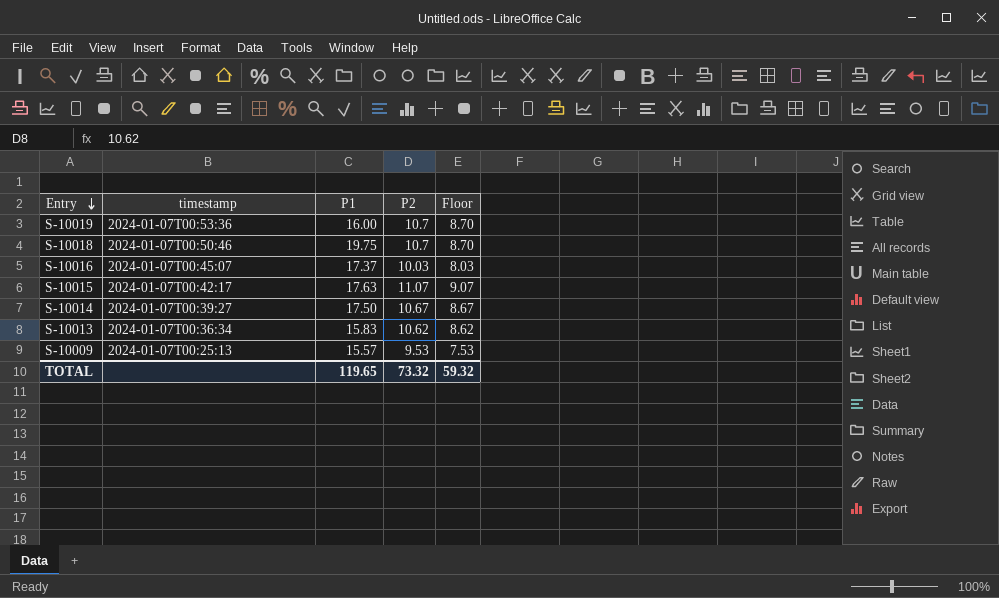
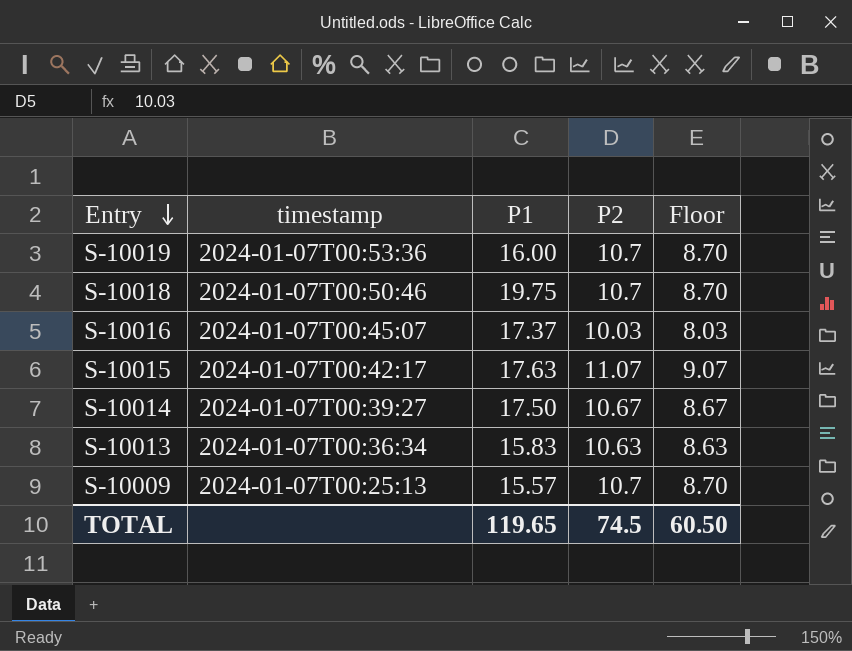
S-10013 | P2: 10.62 -> 10.63
S-10013 | Floor: 8.62 -> 8.63
S-10009 | P2: 9.53 -> 10.7
S-10009 | Floor: 7.53 -> 8.70
TOTAL | P2: 73.32 -> 74.5
TOTAL | Floor: 59.32 -> 60.50

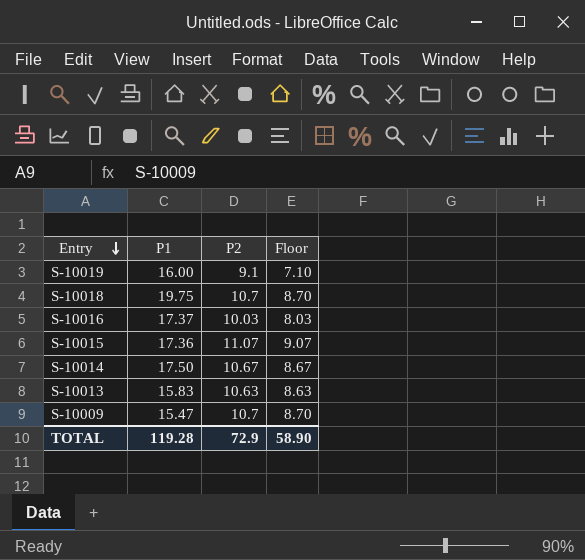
column timestamp | position: 2 -> none
S-10019 | P2: 10.7 -> 9.1
S-10019 | Floor: 8.70 -> 7.10
S-10015 | P1: 17.63 -> 17.36
S-10009 | P1: 15.57 -> 15.47
TOTAL | P1: 119.65 -> 119.28
TOTAL | P2: 74.5 -> 72.9
TOTAL | Floor: 60.50 -> 58.90

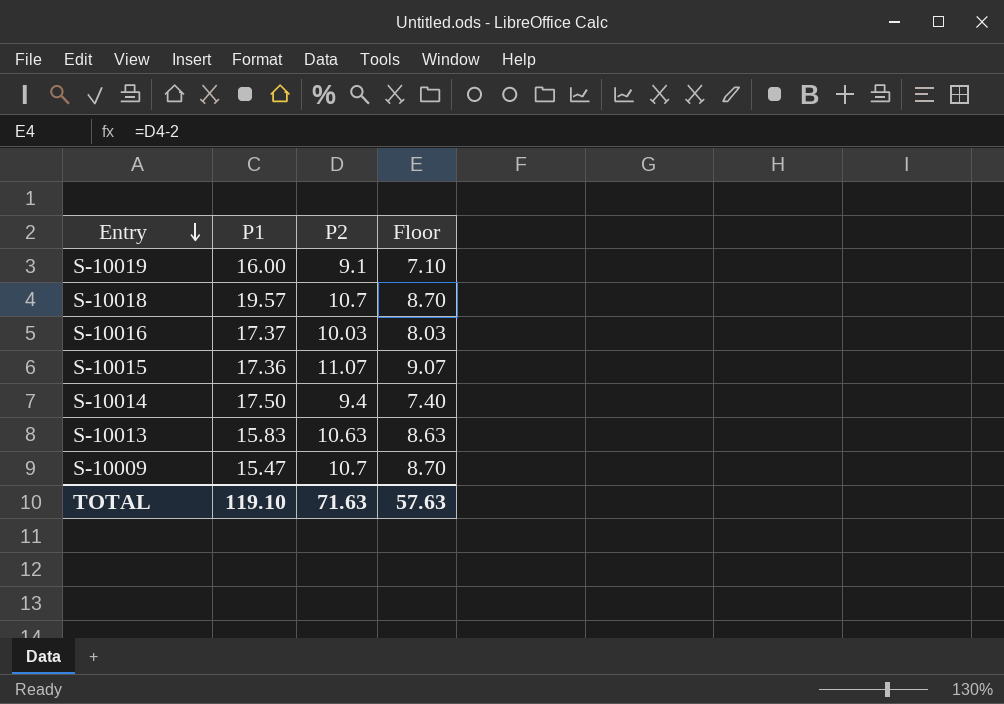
S-10018 | P1: 19.75 -> 19.57
S-10014 | P2: 10.67 -> 9.4
S-10014 | Floor: 8.67 -> 7.40
TOTAL | P1: 119.28 -> 119.10
TOTAL | P2: 72.9 -> 71.63
TOTAL | Floor: 58.90 -> 57.63

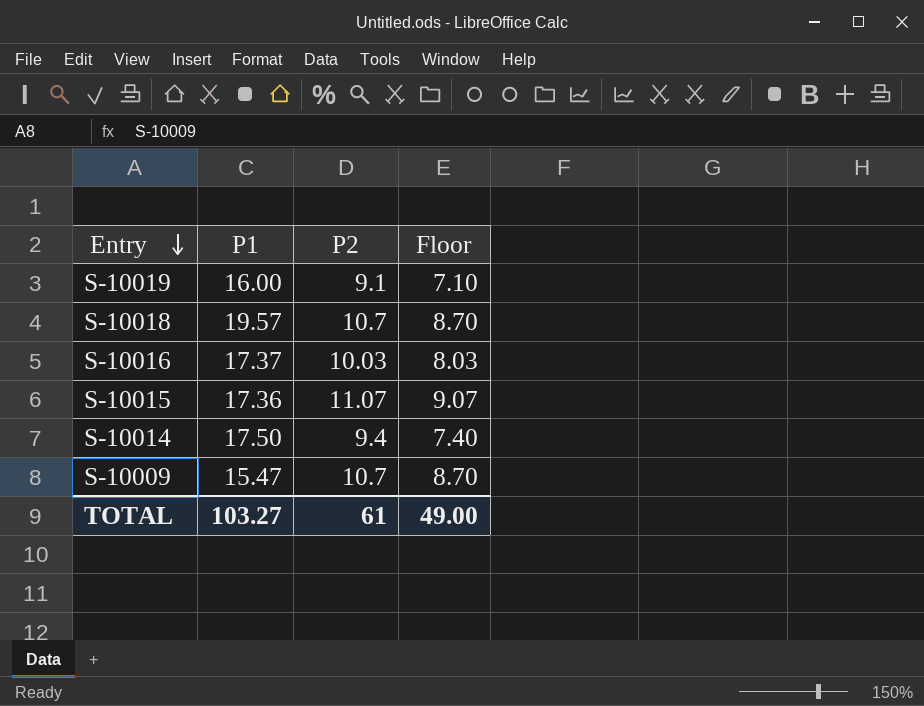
row S-10013: 15.83 | 10.63 | 8.63 -> none
TOTAL | P1: 119.10 -> 103.27
TOTAL | P2: 71.63 -> 61
TOTAL | Floor: 57.63 -> 49.00

